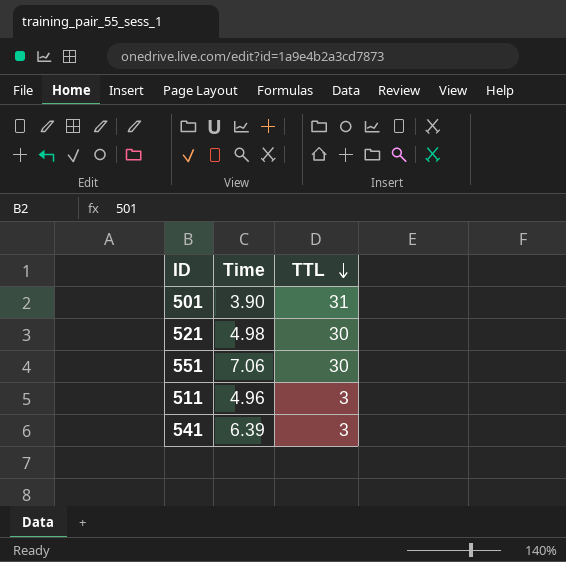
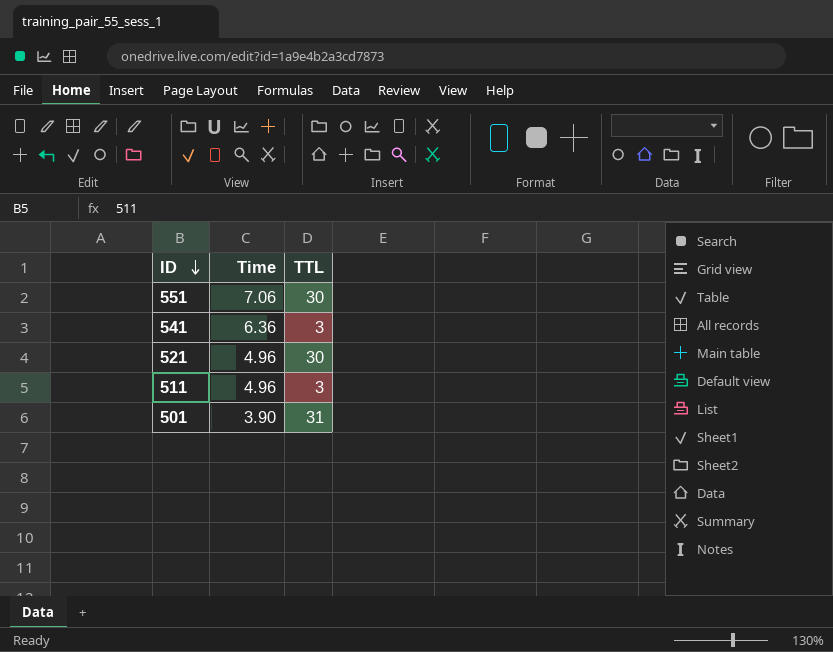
row order: TTL descending -> ID descending
541 | Time: 6.39 -> 6.36
521 | Time: 4.98 -> 4.96

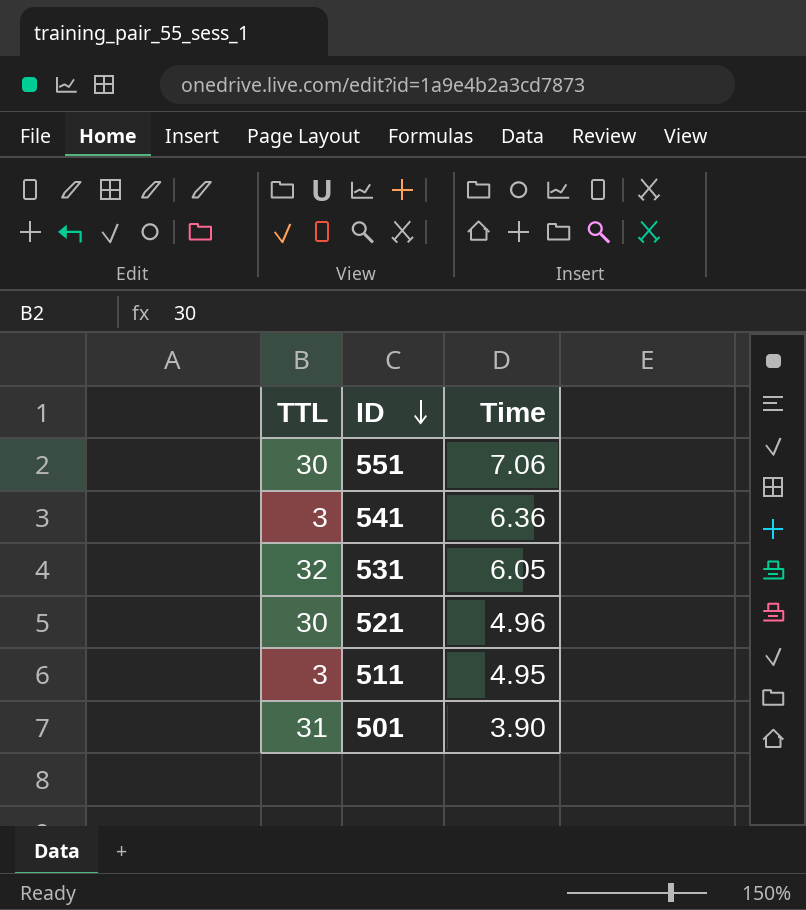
column TTL | position: 3 -> 1
row 531: none -> 32 | 6.05
511 | Time: 4.96 -> 4.95

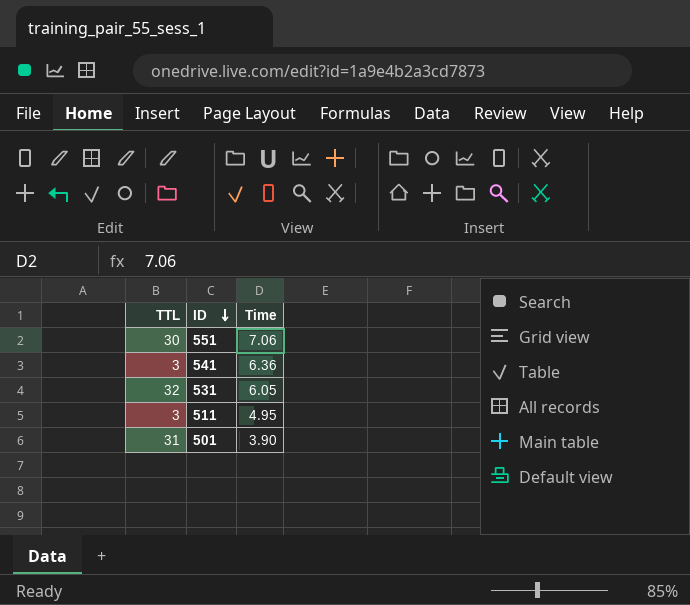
row 521: 30 | 4.96 -> none

